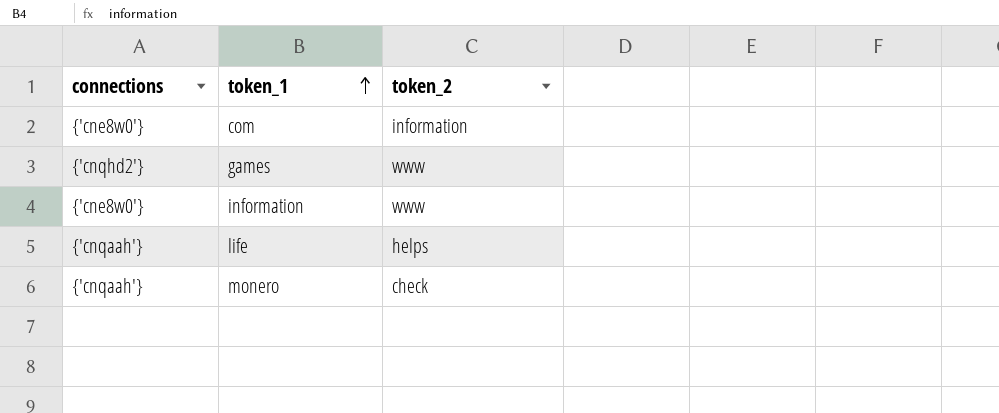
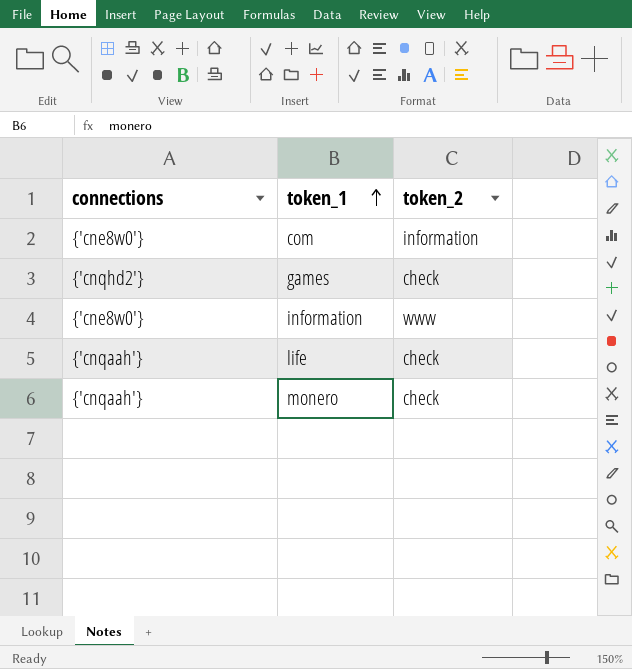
games | token_2: www -> check
life | token_2: helps -> check

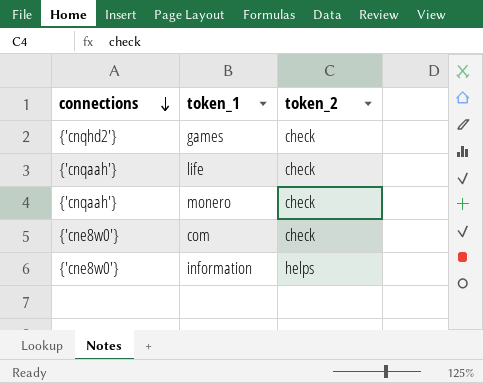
row order: token_1 ascending -> connections descending
com | token_2: information -> check
information | token_2: www -> helps

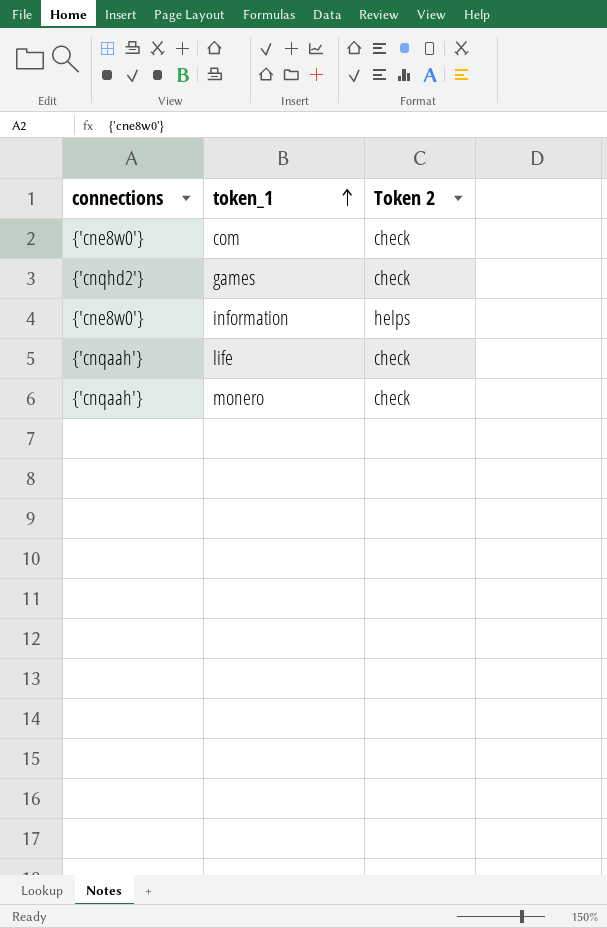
row order: connections descending -> token_1 ascending
column name: token_2 -> Token 2

